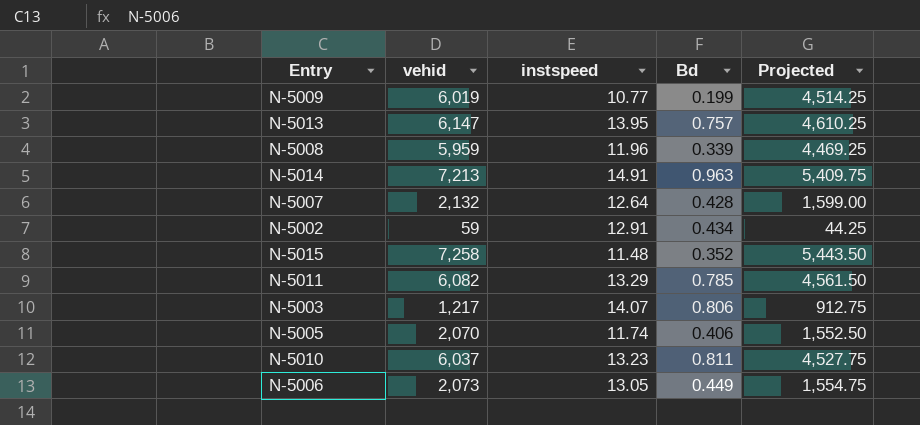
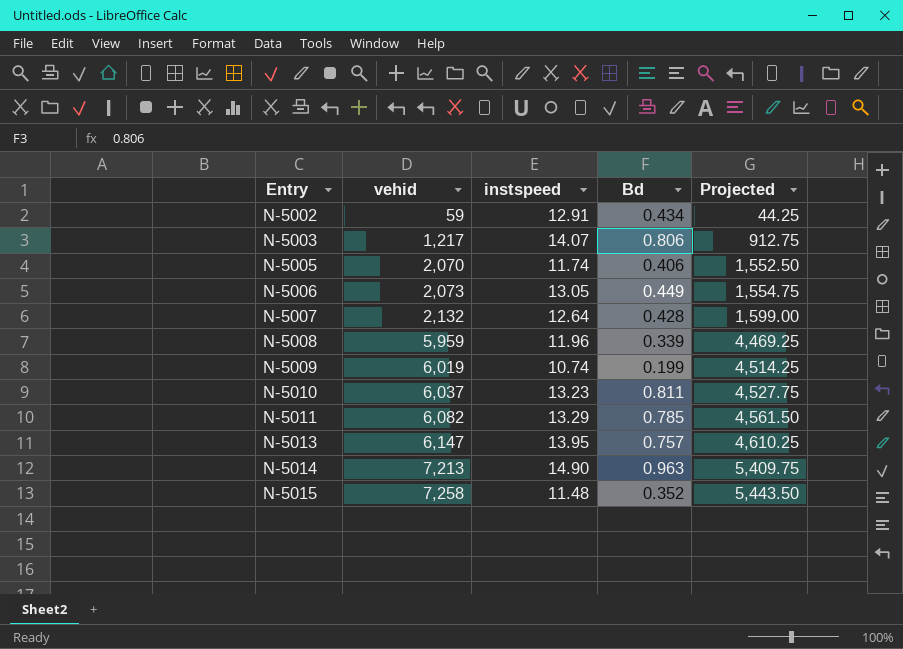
row order: none -> Entry ascending
N-5009 | instspeed: 10.77 -> 10.74
N-5014 | instspeed: 14.91 -> 14.90

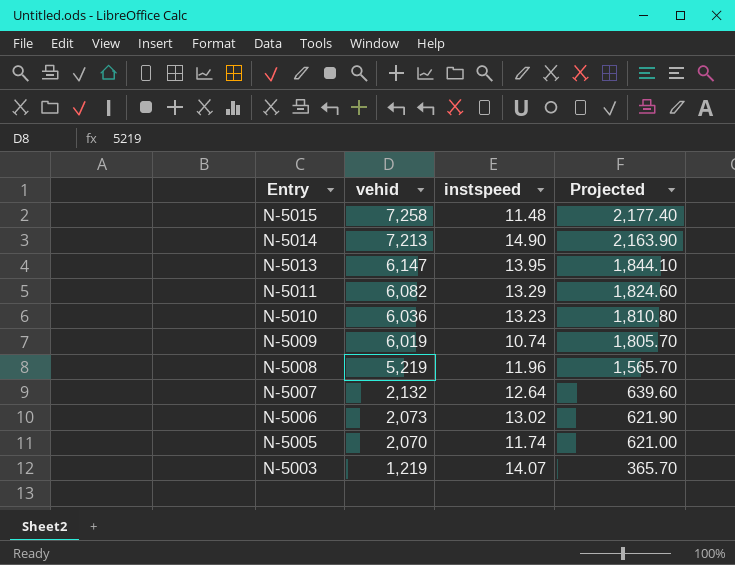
row order: Entry ascending -> Entry descending
column Bd | position: 4 -> none
column Projected | formula: [vehid] * 0.75 -> [vehid] * 0.3
row N-5002: 59 | 12.91 | 0.434 | 44.25 -> none
N-5010 | vehid: 6,037 -> 6,036
N-5008 | vehid: 5,959 -> 5,219
N-5006 | instspeed: 13.05 -> 13.02
N-5003 | vehid: 1,217 -> 1,219

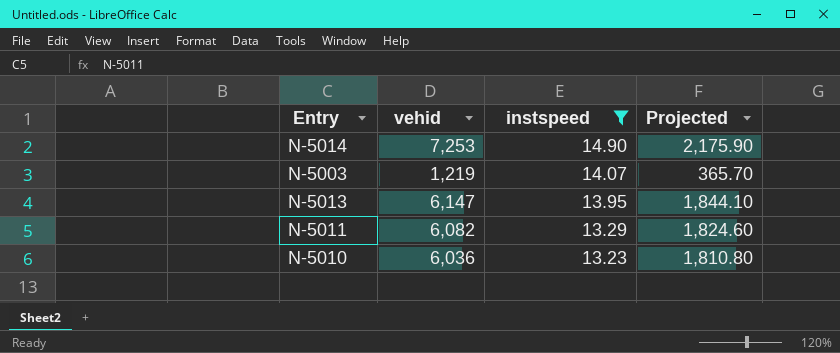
filter: none -> instspeed >= 13.23
row order: Entry descending -> instspeed descending
N-5014 | vehid: 7,213 -> 7,253
N-5014 | Projected: 2,163.90 -> 2,175.90

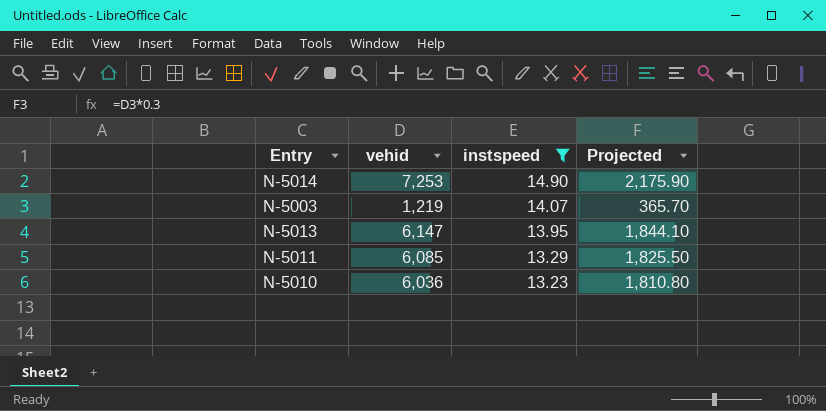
N-5011 | vehid: 6,082 -> 6,085
N-5011 | Projected: 1,824.60 -> 1,825.50

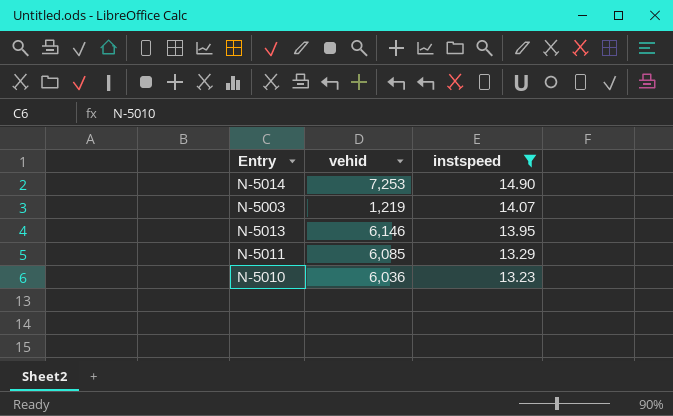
column Projected | formula: [vehid] * 0.3 -> none
N-5013 | vehid: 6,147 -> 6,146

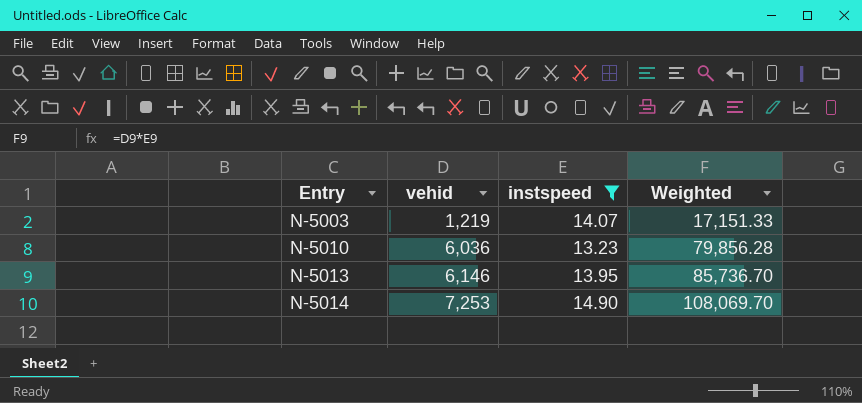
row order: instspeed descending -> Entry ascending
column Weighted | formula: none -> [vehid] * [instspeed]
row N-5011: 6,085 | 13.29 -> none

